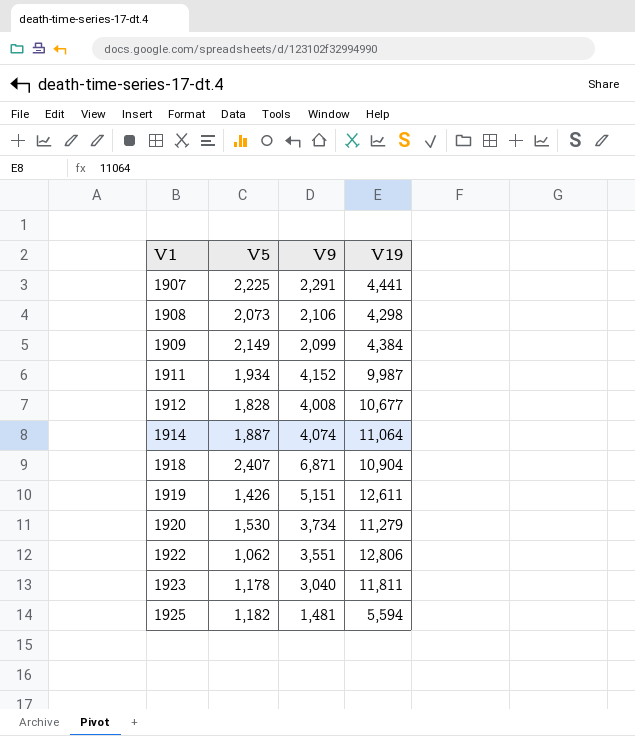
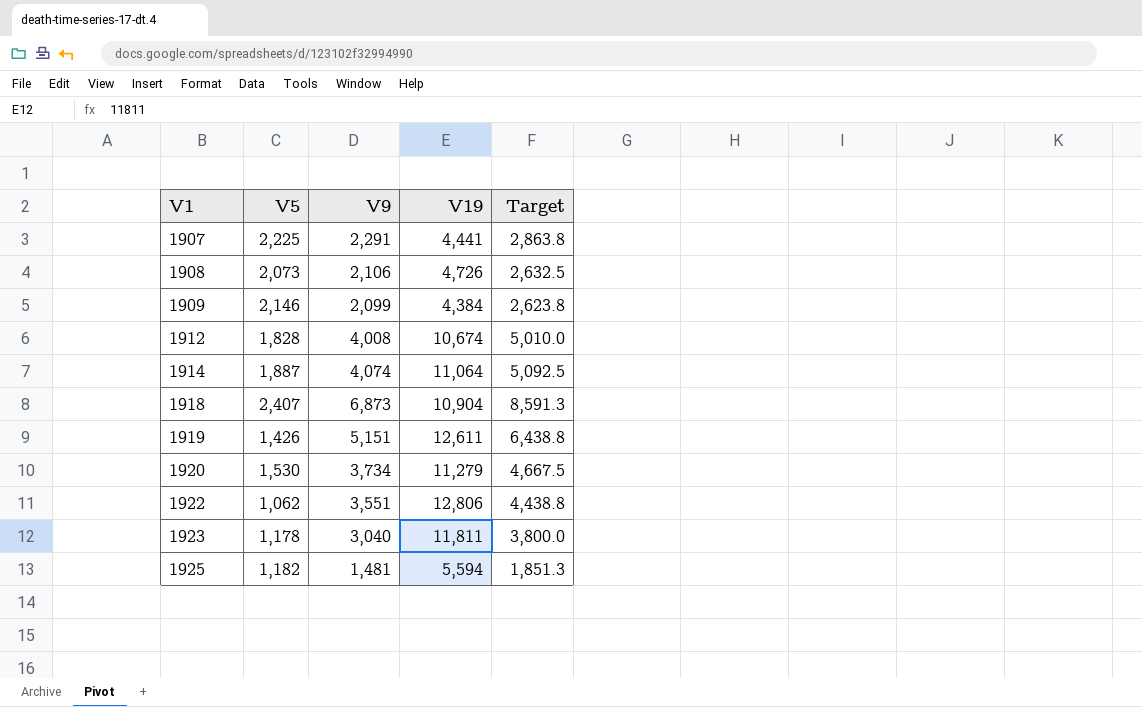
column Target | formula: none -> [V9] * 1.25
row 1911: 1,934 | 4,152 | 9,987 -> none
1908 | V19: 4,298 -> 4,726
1909 | V5: 2,149 -> 2,146
1912 | V19: 10,677 -> 10,674
1918 | V9: 6,871 -> 6,873

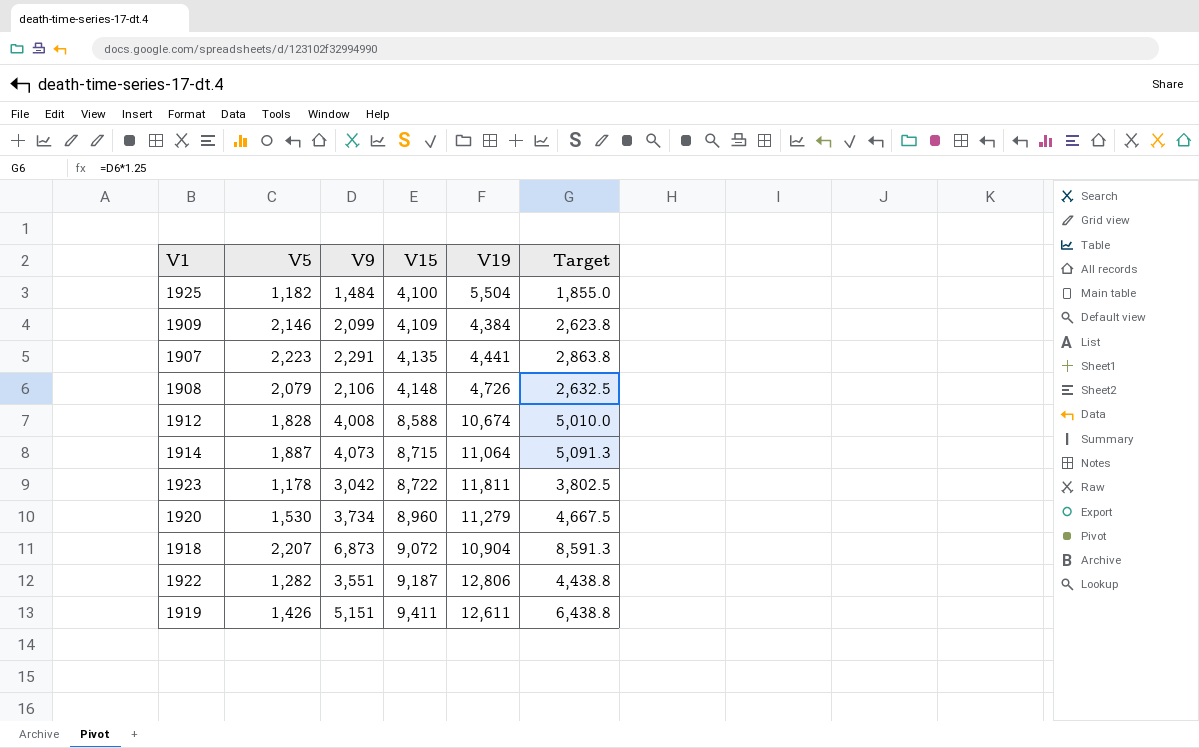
row order: V1 ascending -> V15 ascending
column V15 | position: none -> 4
1925 | V9: 1,481 -> 1,484
1925 | V19: 5,594 -> 5,504
1925 | Target: 1,851.3 -> 1,855.0
1907 | V5: 2,225 -> 2,223
1908 | V5: 2,073 -> 2,079
1914 | V9: 4,074 -> 4,073
1914 | Target: 5,092.5 -> 5,091.3
1923 | V9: 3,040 -> 3,042
1923 | Target: 3,800.0 -> 3,802.5
1918 | V5: 2,407 -> 2,207
1922 | V5: 1,062 -> 1,282

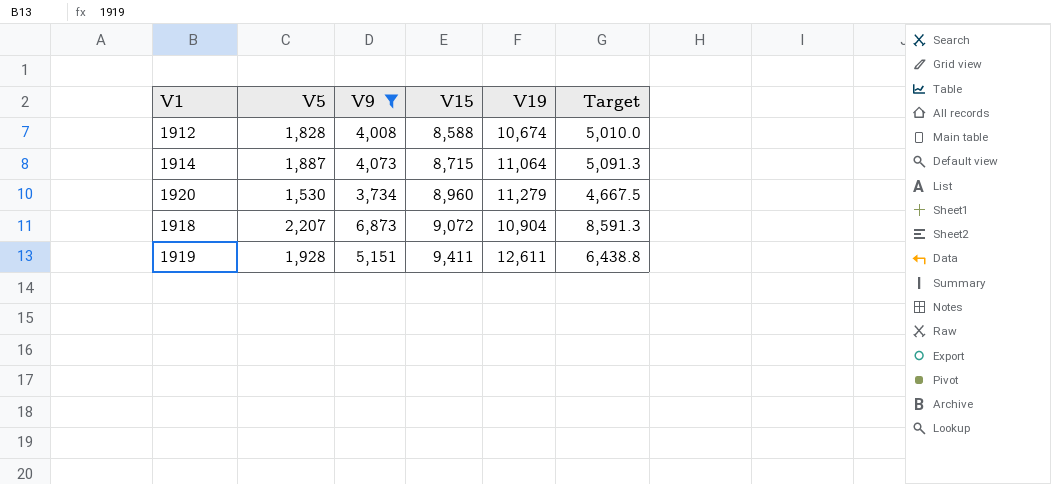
filter: none -> V9 >= 3,734
1919 | V5: 1,426 -> 1,928

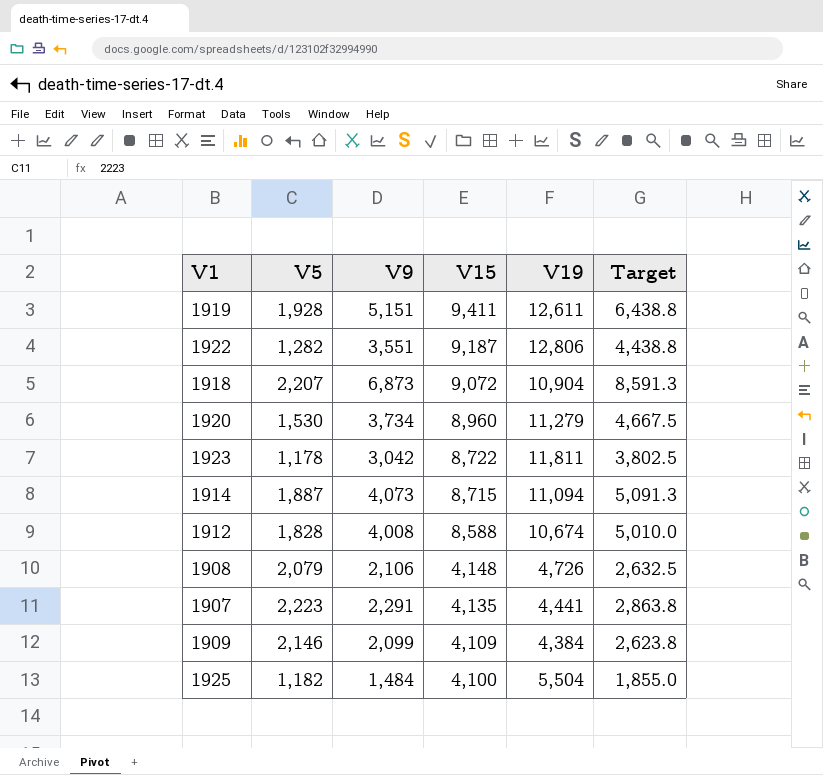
filter: V9 >= 3,734 -> none
row order: V15 ascending -> V15 descending
1914 | V19: 11,064 -> 11,094

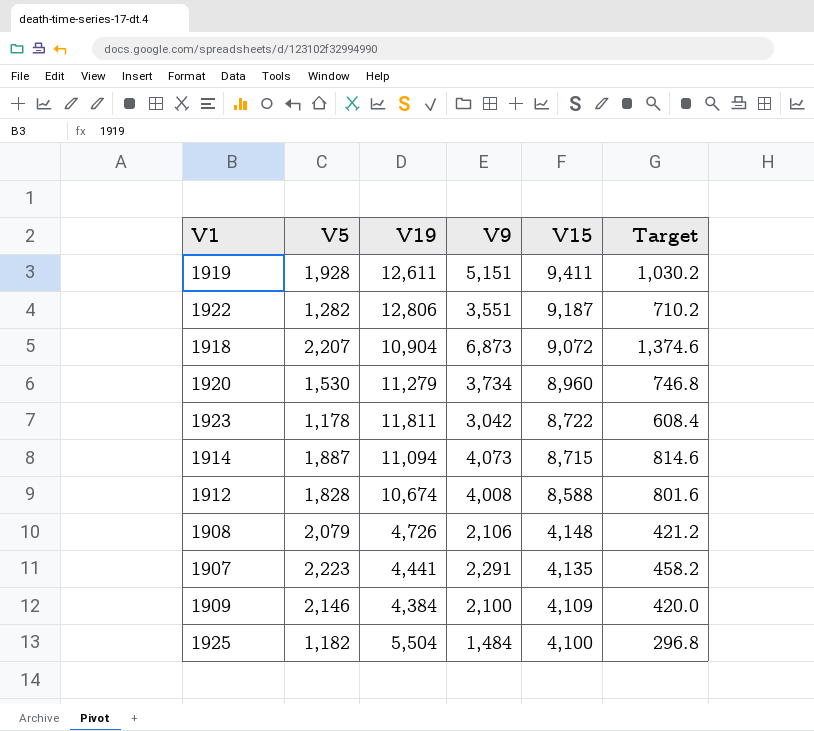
column V19 | position: 5 -> 3
column Target | formula: [V9] * 1.25 -> [V9] * 0.2
1909 | V9: 2,099 -> 2,100

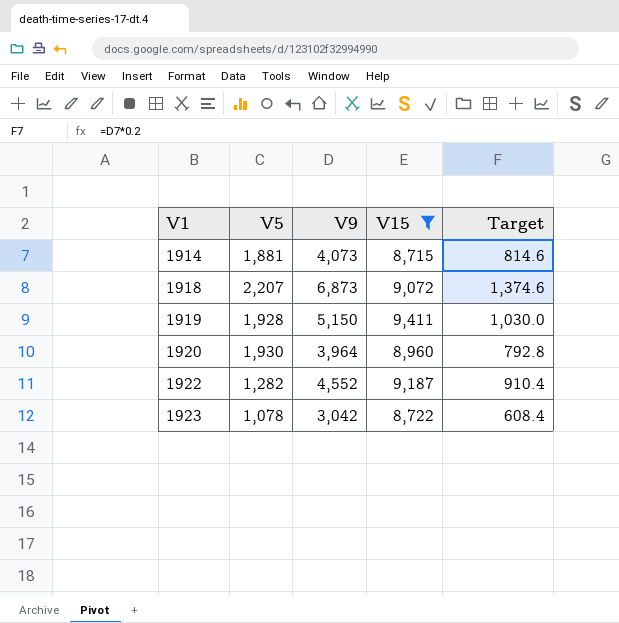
filter: none -> V15 >= 8,715
row order: V15 descending -> V1 ascending
column V19 | position: 3 -> none
1914 | V5: 1,887 -> 1,881
1919 | V9: 5,151 -> 5,150
1919 | Target: 1,030.2 -> 1,030.0
1920 | V5: 1,530 -> 1,930
1920 | V9: 3,734 -> 3,964
1920 | Target: 746.8 -> 792.8
1922 | V9: 3,551 -> 4,552
1922 | Target: 710.2 -> 910.4
1923 | V5: 1,178 -> 1,078

